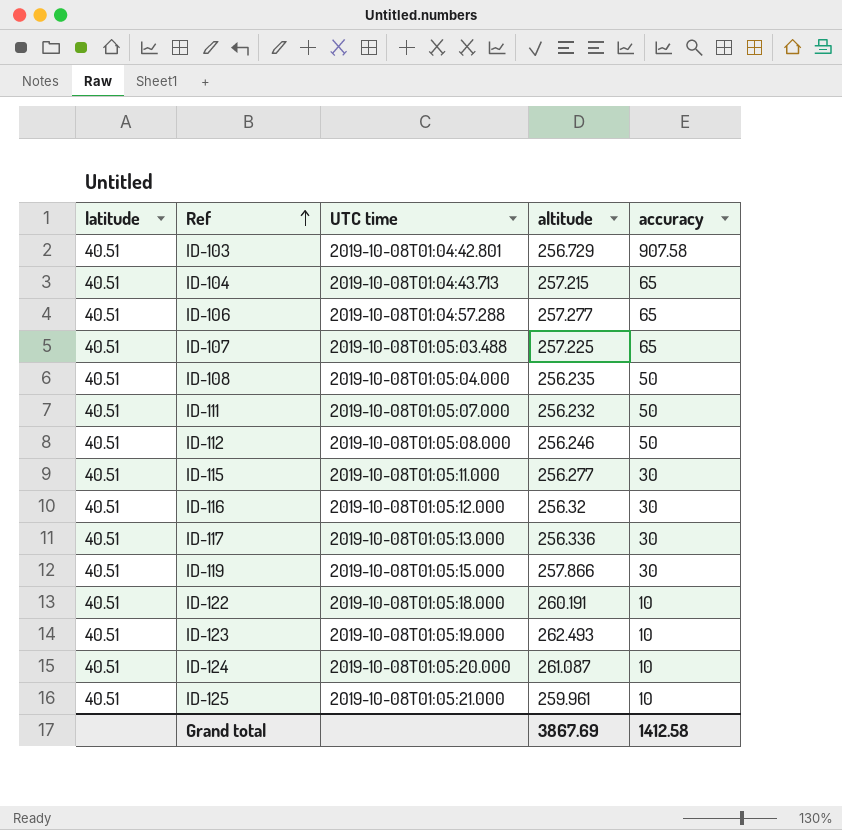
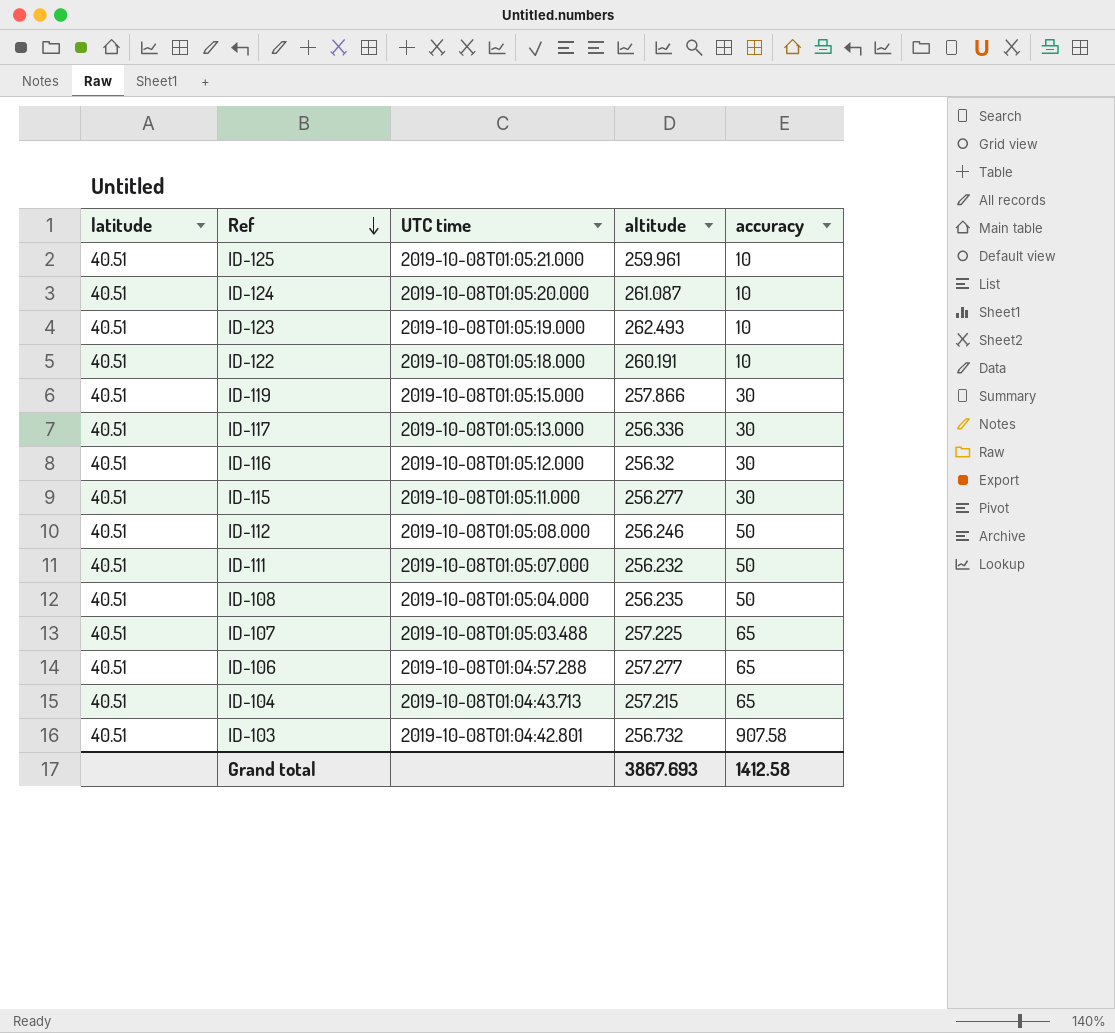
row order: Ref ascending -> Ref descending
ID-103 | altitude: 256.729 -> 256.732
Grand total | altitude: 3867.69 -> 3867.693

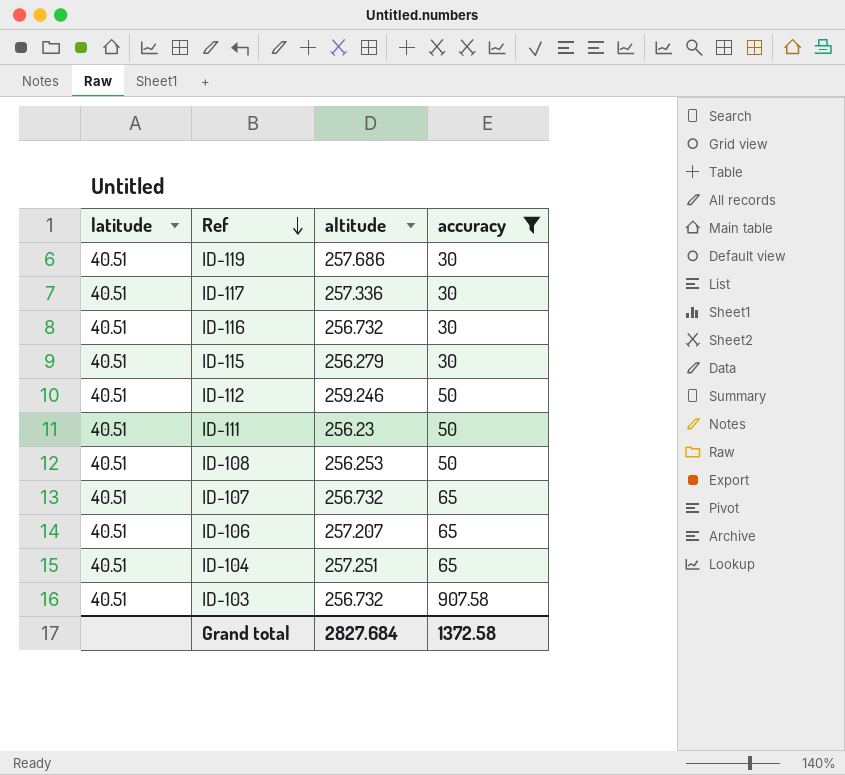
filter: none -> accuracy != 10
column UTC time | position: 3 -> none
ID-119 | altitude: 257.866 -> 257.686
ID-117 | altitude: 256.336 -> 257.336
ID-116 | altitude: 256.32 -> 256.732
ID-115 | altitude: 256.277 -> 256.279
ID-112 | altitude: 256.246 -> 259.246
ID-111 | altitude: 256.232 -> 256.23
ID-108 | altitude: 256.235 -> 256.253
ID-107 | altitude: 257.225 -> 256.732
ID-106 | altitude: 257.277 -> 257.207
ID-104 | altitude: 257.215 -> 257.251
Grand total | altitude: 3867.693 -> 2827.684
Grand total | accuracy: 1412.58 -> 1372.58

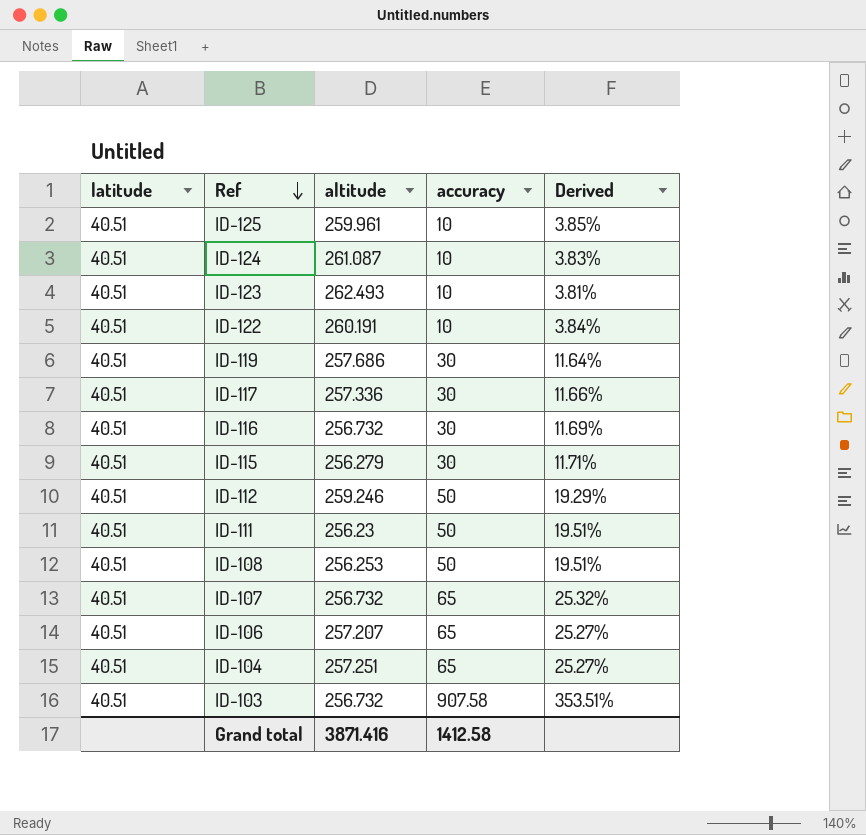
filter: accuracy != 10 -> none
column Derived | formula: none -> [accuracy] / [altitude]
Grand total | altitude: 2827.684 -> 3871.416
Grand total | accuracy: 1372.58 -> 1412.58

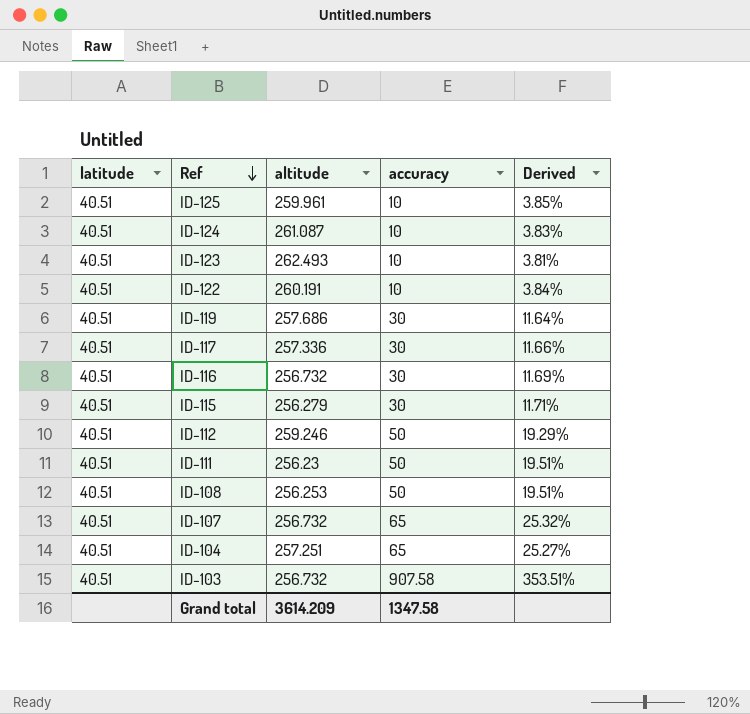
row ID-106: 40.51 | 257.207 | 65 | 25.27% -> none
Grand total | altitude: 3871.416 -> 3614.209
Grand total | accuracy: 1412.58 -> 1347.58

